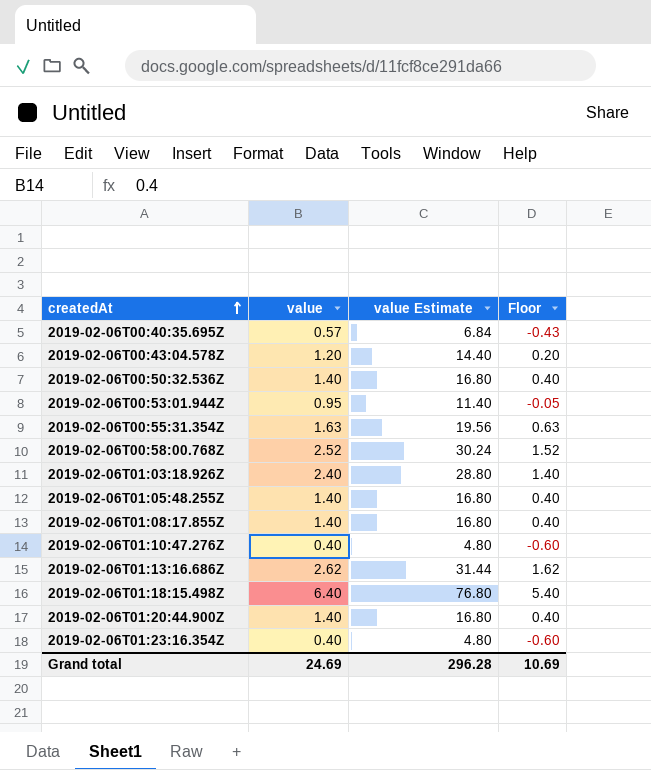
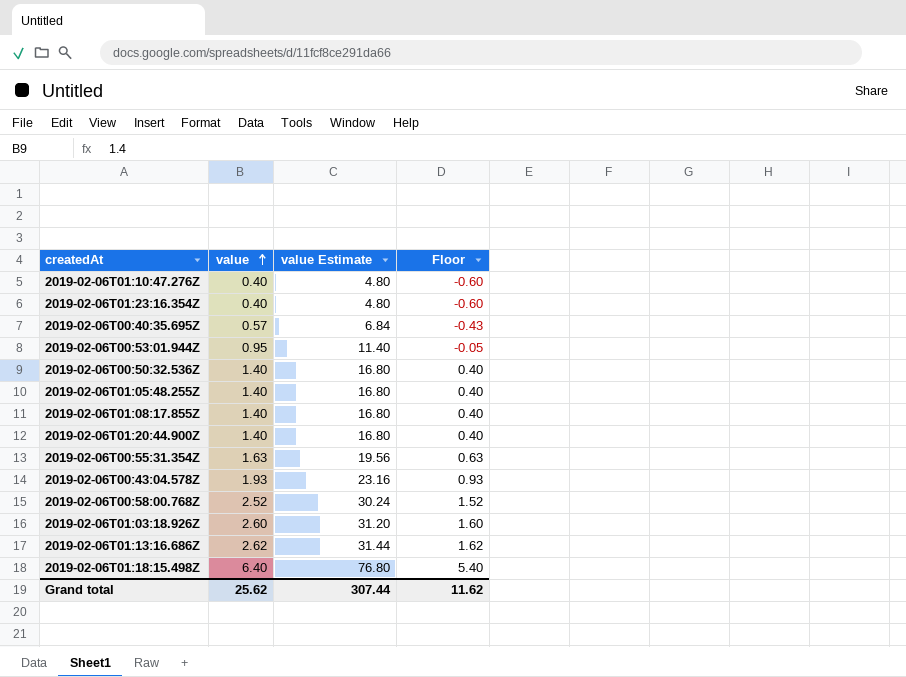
row order: createdAt ascending -> value ascending
2019-02-06T00:43:04.578Z | value: 1.20 -> 1.93
2019-02-06T00:43:04.578Z | value Estimate: 14.40 -> 23.16
2019-02-06T00:43:04.578Z | Floor: 0.20 -> 0.93
2019-02-06T01:03:18.926Z | value: 2.40 -> 2.60
2019-02-06T01:03:18.926Z | value Estimate: 28.80 -> 31.20
2019-02-06T01:03:18.926Z | Floor: 1.40 -> 1.60
Grand total | value: 24.69 -> 25.62
Grand total | value Estimate: 296.28 -> 307.44
Grand total | Floor: 10.69 -> 11.62

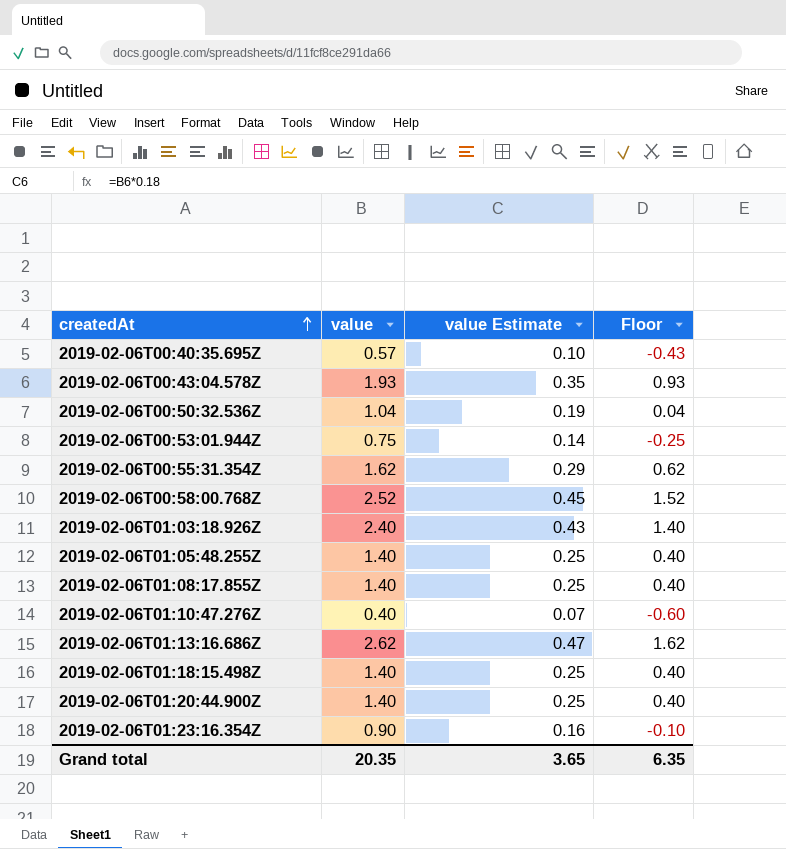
row order: value ascending -> createdAt ascending
column value Estimate | formula: [value] * 12 -> [value] * 0.18
2019-02-06T00:50:32.536Z | value: 1.40 -> 1.04
2019-02-06T00:50:32.536Z | Floor: 0.40 -> 0.04
2019-02-06T00:53:01.944Z | value: 0.95 -> 0.75
2019-02-06T00:53:01.944Z | Floor: -0.05 -> -0.25
2019-02-06T00:55:31.354Z | value: 1.63 -> 1.62
2019-02-06T00:55:31.354Z | Floor: 0.63 -> 0.62
2019-02-06T01:03:18.926Z | value: 2.60 -> 2.40
2019-02-06T01:03:18.926Z | Floor: 1.60 -> 1.40
2019-02-06T01:18:15.498Z | value: 6.40 -> 1.40
2019-02-06T01:18:15.498Z | Floor: 5.40 -> 0.40
2019-02-06T01:23:16.354Z | value: 0.40 -> 0.90
2019-02-06T01:23:16.354Z | Floor: -0.60 -> -0.10
Grand total | value: 25.62 -> 20.35
Grand total | value Estimate: 307.44 -> 3.65
Grand total | Floor: 11.62 -> 6.35

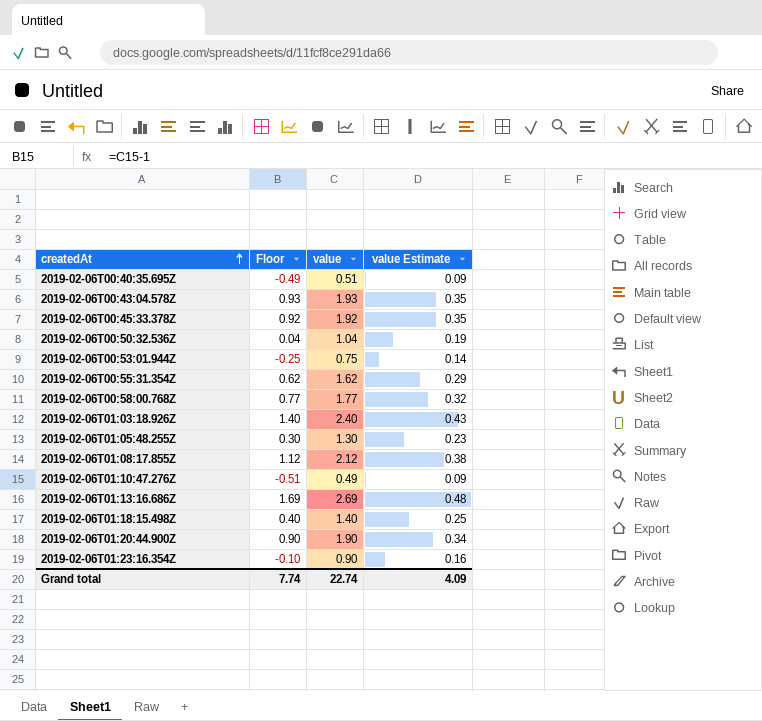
column Floor | position: 4 -> 2
2019-02-06T00:40:35.695Z | Floor: -0.43 -> -0.49
2019-02-06T00:40:35.695Z | value: 0.57 -> 0.51
2019-02-06T00:40:35.695Z | value Estimate: 0.10 -> 0.09
row 2019-02-06T00:45:33.378Z: none -> 0.92 | 1.92 | 0.35
2019-02-06T00:58:00.768Z | Floor: 1.52 -> 0.77
2019-02-06T00:58:00.768Z | value: 2.52 -> 1.77
2019-02-06T00:58:00.768Z | value Estimate: 0.45 -> 0.32
2019-02-06T01:05:48.255Z | Floor: 0.40 -> 0.30
2019-02-06T01:05:48.255Z | value: 1.40 -> 1.30
2019-02-06T01:05:48.255Z | value Estimate: 0.25 -> 0.23
2019-02-06T01:08:17.855Z | Floor: 0.40 -> 1.12
2019-02-06T01:08:17.855Z | value: 1.40 -> 2.12
2019-02-06T01:08:17.855Z | value Estimate: 0.25 -> 0.38
2019-02-06T01:10:47.276Z | Floor: -0.60 -> -0.51
2019-02-06T01:10:47.276Z | value: 0.40 -> 0.49
2019-02-06T01:10:47.276Z | value Estimate: 0.07 -> 0.09
2019-02-06T01:13:16.686Z | Floor: 1.62 -> 1.69
2019-02-06T01:13:16.686Z | value: 2.62 -> 2.69
2019-02-06T01:13:16.686Z | value Estimate: 0.47 -> 0.48
2019-02-06T01:20:44.900Z | Floor: 0.40 -> 0.90
2019-02-06T01:20:44.900Z | value: 1.40 -> 1.90
2019-02-06T01:20:44.900Z | value Estimate: 0.25 -> 0.34
Grand total | Floor: 6.35 -> 7.74
Grand total | value: 20.35 -> 22.74
Grand total | value Estimate: 3.65 -> 4.09

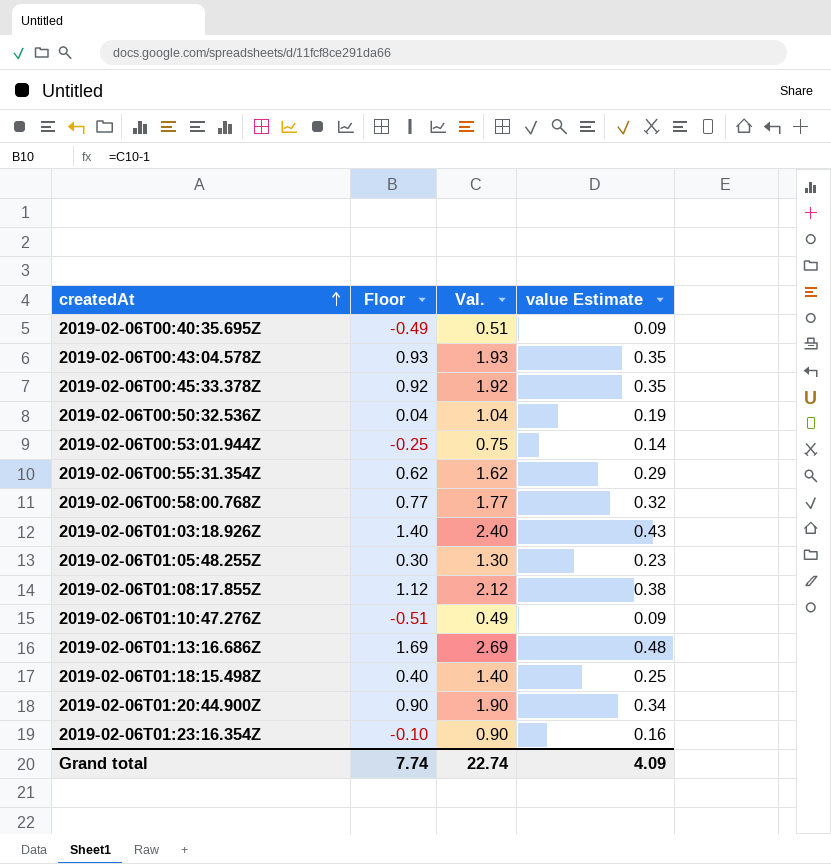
column name: value -> Val.

